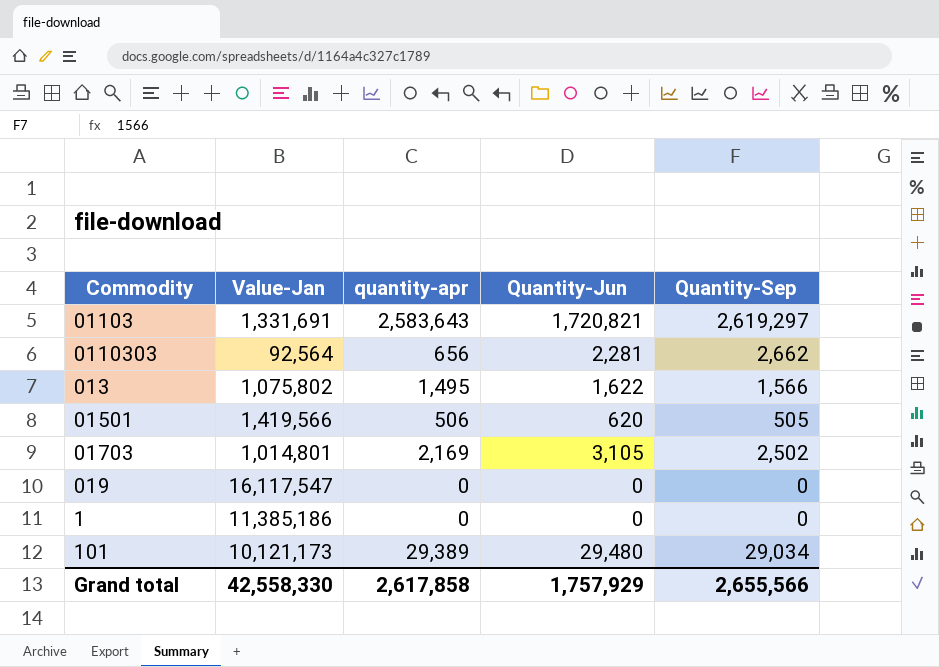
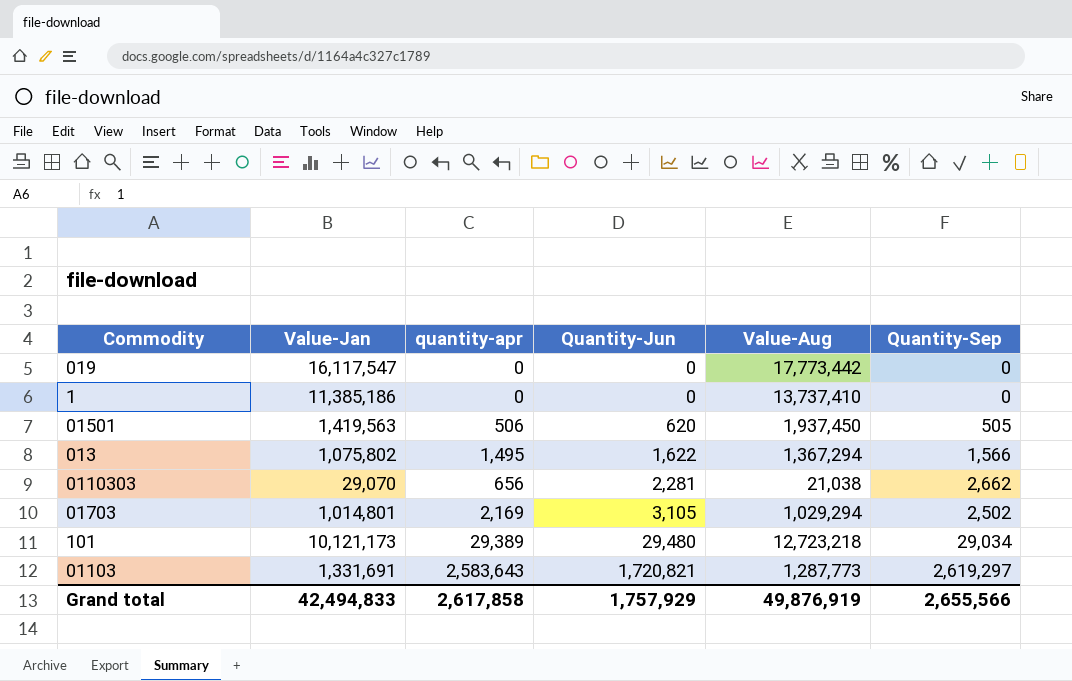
row order: none -> Quantity-Jun ascending
column Value-Aug | position: none -> 5
01501 | Value-Jan: 1,419,566 -> 1,419,563
0110303 | Value-Jan: 92,564 -> 29,070
Grand total | Value-Jan: 42,558,330 -> 42,494,833

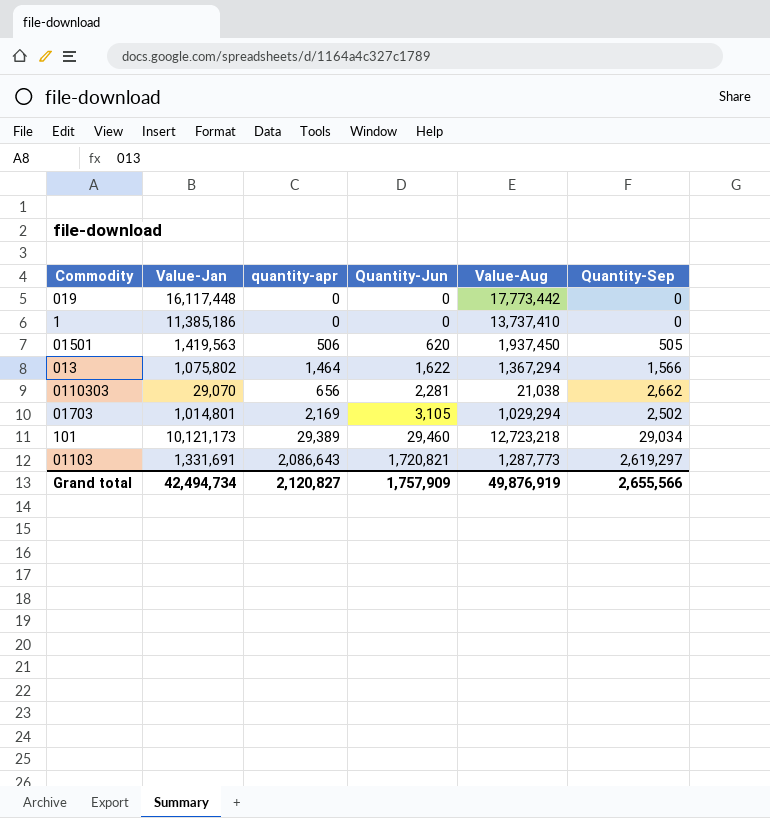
019 | Value-Jan: 16,117,547 -> 16,117,448
013 | quantity-apr: 1,495 -> 1,464
101 | Quantity-Jun: 29,480 -> 29,460
01103 | quantity-apr: 2,583,643 -> 2,086,643
Grand total | Value-Jan: 42,494,833 -> 42,494,734
Grand total | quantity-apr: 2,617,858 -> 2,120,827
Grand total | Quantity-Jun: 1,757,929 -> 1,757,909

